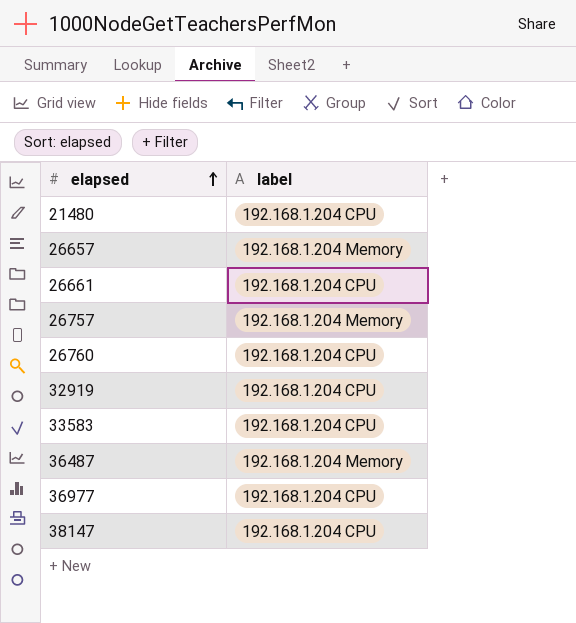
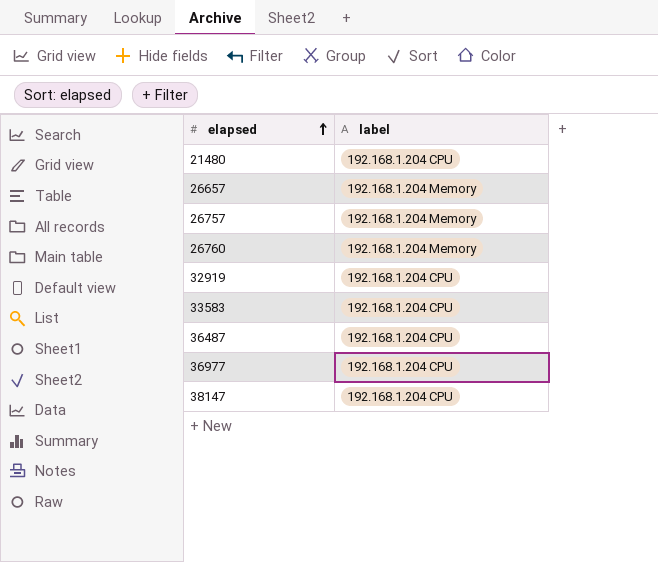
row 26661: 192.168.1.204 CPU -> none
26760 | label: 192.168.1.204 CPU -> 192.168.1.204 Memory
36487 | label: 192.168.1.204 Memory -> 192.168.1.204 CPU

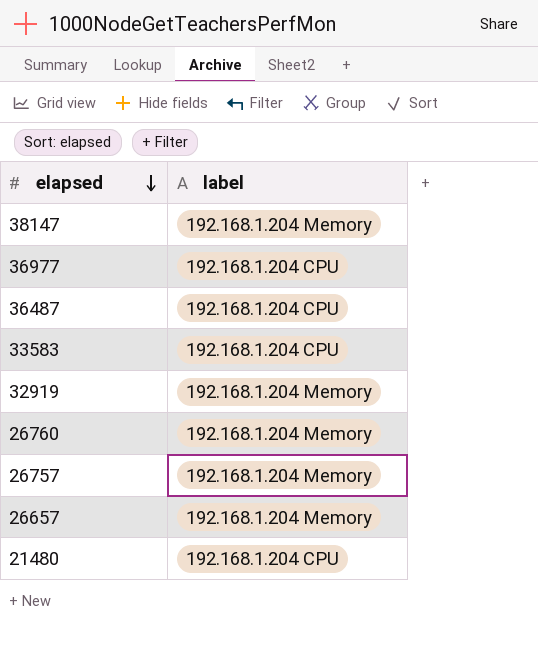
row order: elapsed ascending -> elapsed descending
38147 | label: 192.168.1.204 CPU -> 192.168.1.204 Memory
32919 | label: 192.168.1.204 CPU -> 192.168.1.204 Memory

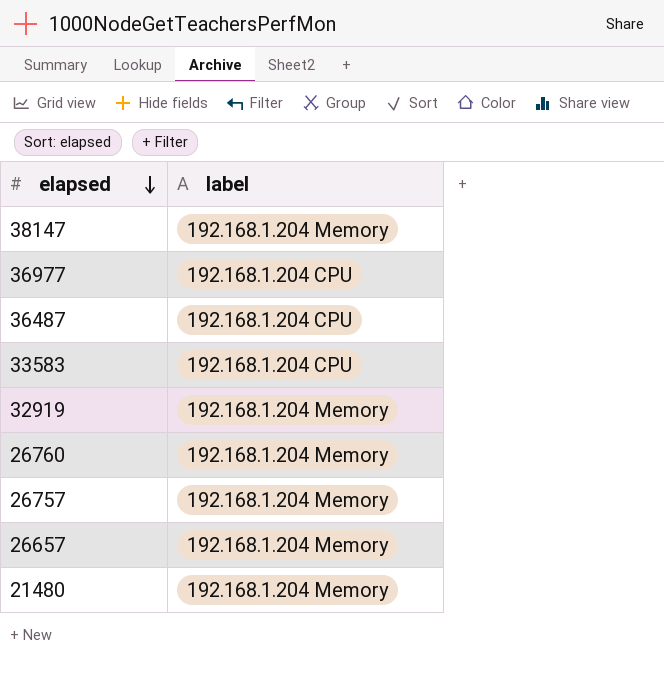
21480 | label: 192.168.1.204 CPU -> 192.168.1.204 Memory

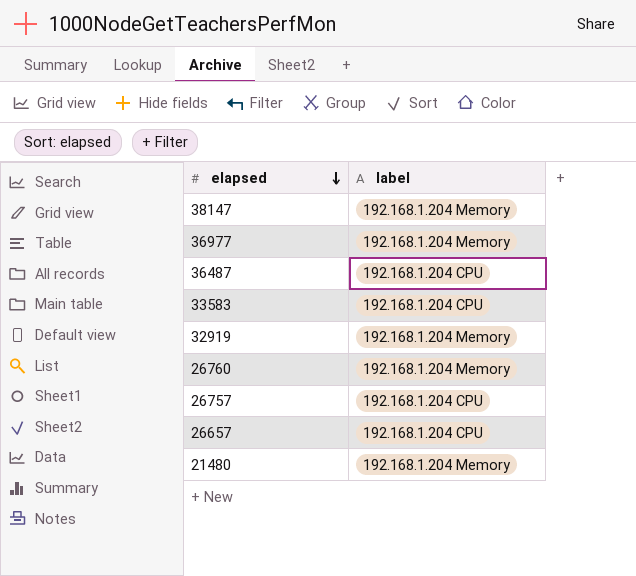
36977 | label: 192.168.1.204 CPU -> 192.168.1.204 Memory
26757 | label: 192.168.1.204 Memory -> 192.168.1.204 CPU
26657 | label: 192.168.1.204 Memory -> 192.168.1.204 CPU

